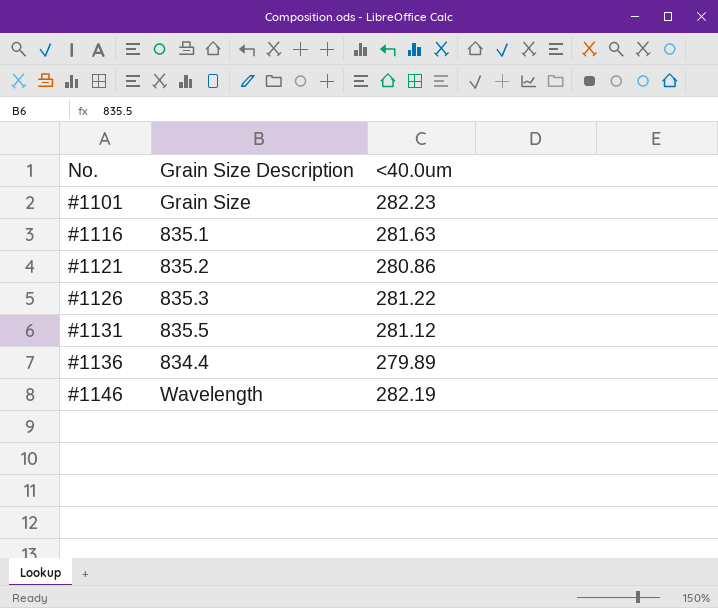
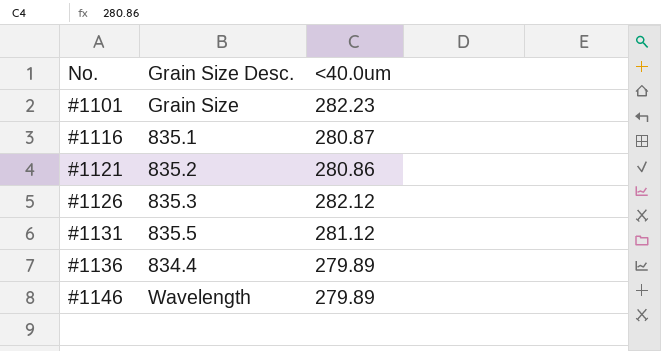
column name: Grain Size Description -> Grain Size Desc.
#1116 | <40.0um: 281.63 -> 280.87
#1126 | <40.0um: 281.22 -> 282.12
#1146 | <40.0um: 282.19 -> 279.89

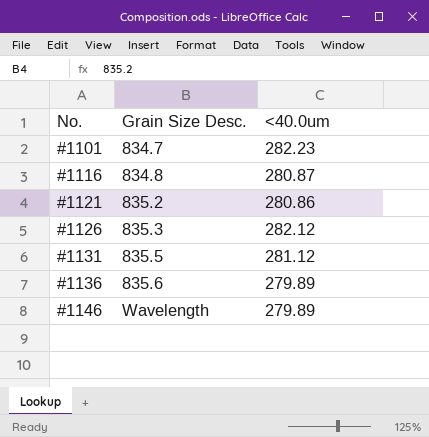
#1101 | Grain Size Desc.: Grain Size -> 834.7
#1116 | Grain Size Desc.: 835.1 -> 834.8
#1136 | Grain Size Desc.: 834.4 -> 835.6

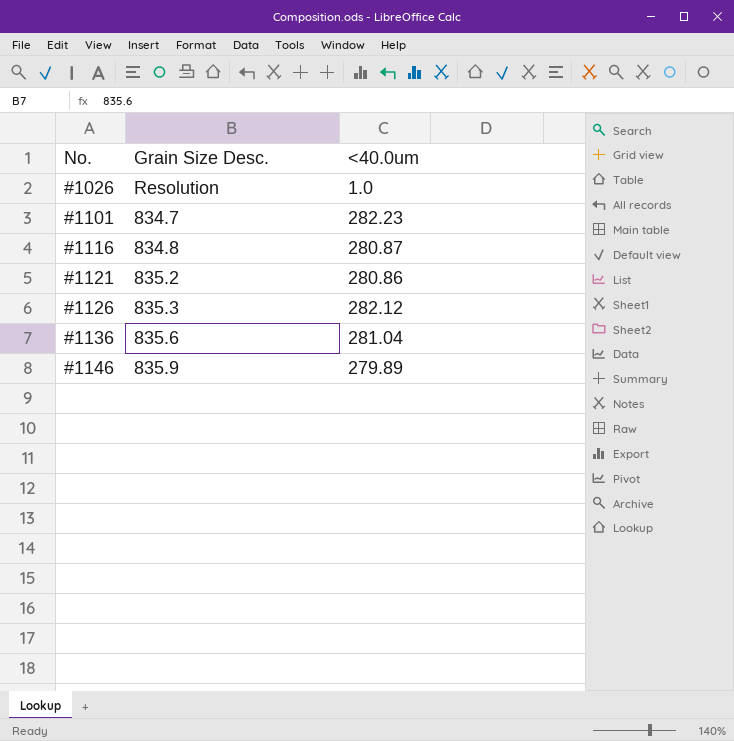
row #1131: 835.5 | 281.12 -> none
row #1026: none -> Resolution | 1.0
#1136 | <40.0um: 279.89 -> 281.04
#1146 | Grain Size Desc.: Wavelength -> 835.9

